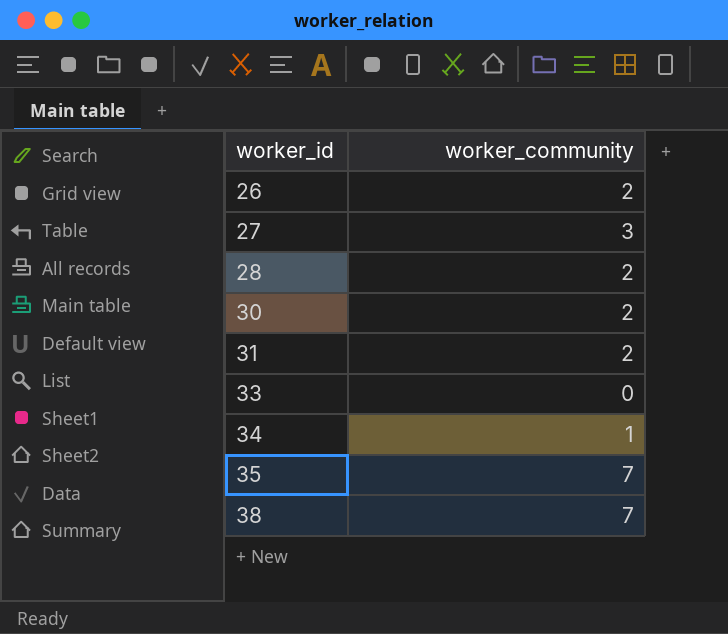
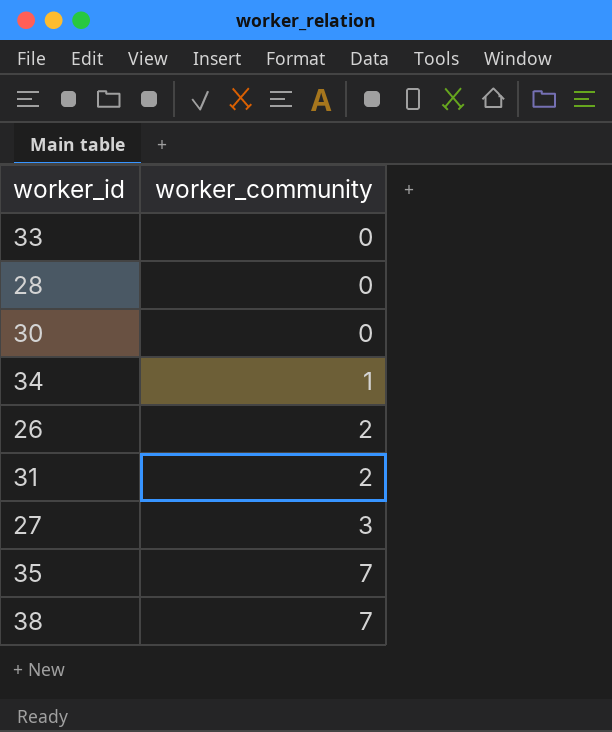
row order: worker_id ascending -> worker_community ascending
28 | worker_community: 2 -> 0
30 | worker_community: 2 -> 0

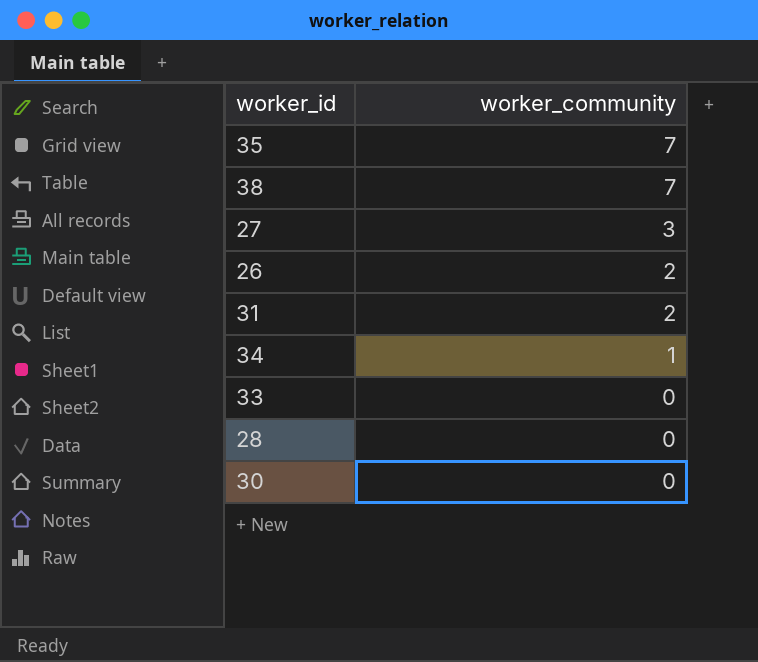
row order: worker_community ascending -> worker_community descending

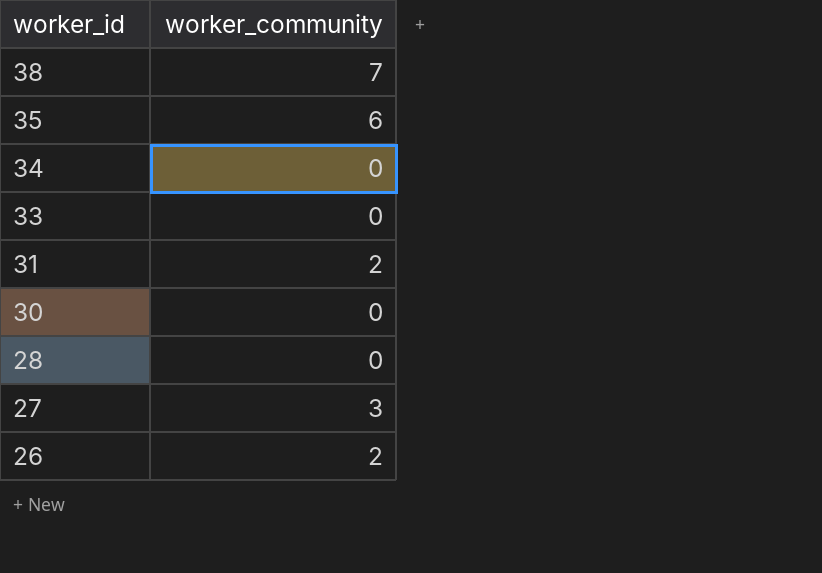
row order: worker_community descending -> worker_id descending
35 | worker_community: 7 -> 6
34 | worker_community: 1 -> 0

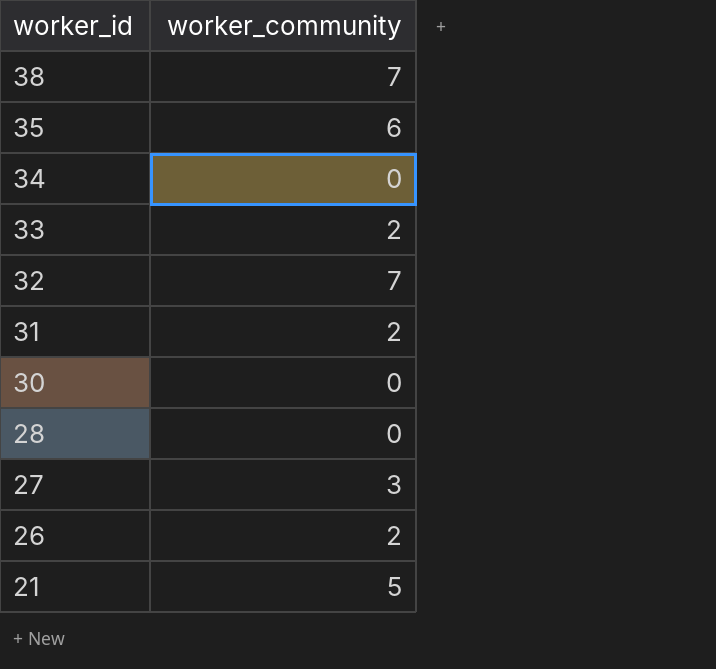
33 | worker_community: 0 -> 2
row 32: none -> 7
row 21: none -> 5

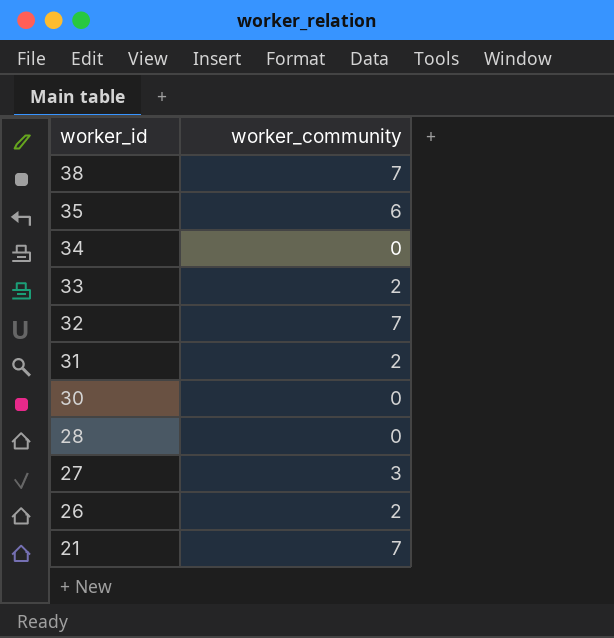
21 | worker_community: 5 -> 7

